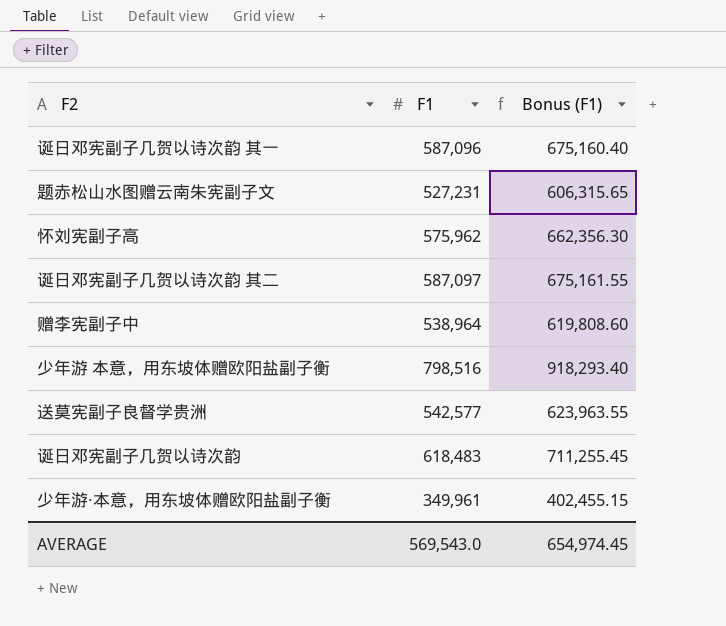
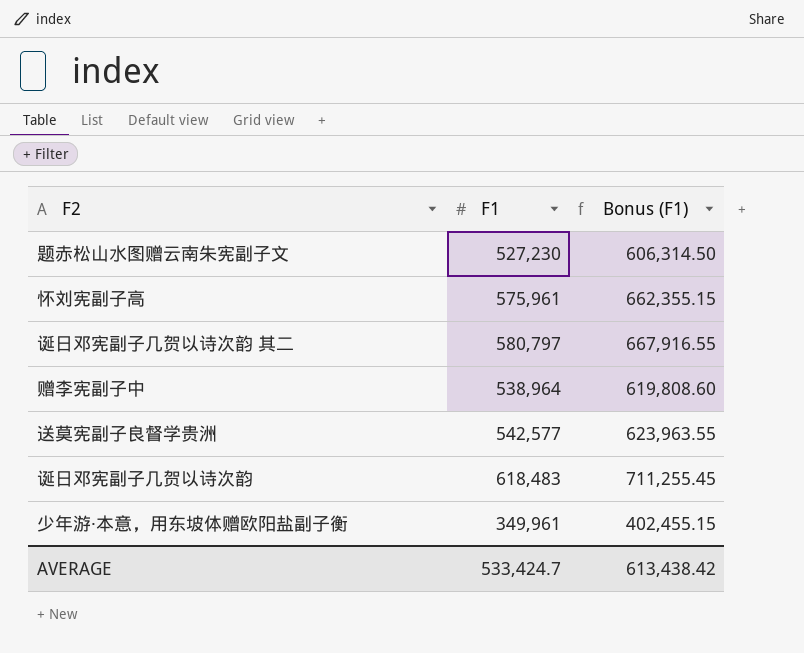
row 诞日邓宪副子几贺以诗次韵 其一: 587,096 | 675,160.40 -> none
row 少年游 本意，用东坡体赠欧阳盐副子衡: 798,516 | 918,293.40 -> none
题赤松山水图赠云南朱宪副子文 | F1: 527,231 -> 527,230
题赤松山水图赠云南朱宪副子文 | Bonus (F1): 606,315.65 -> 606,314.50
怀刘宪副子高 | F1: 575,962 -> 575,961
怀刘宪副子高 | Bonus (F1): 662,356.30 -> 662,355.15
诞日邓宪副子几贺以诗次韵 其二 | F1: 587,097 -> 580,797
诞日邓宪副子几贺以诗次韵 其二 | Bonus (F1): 675,161.55 -> 667,916.55
AVERAGE | F1: 569,543.0 -> 533,424.7
AVERAGE | Bonus (F1): 654,974.45 -> 613,438.42

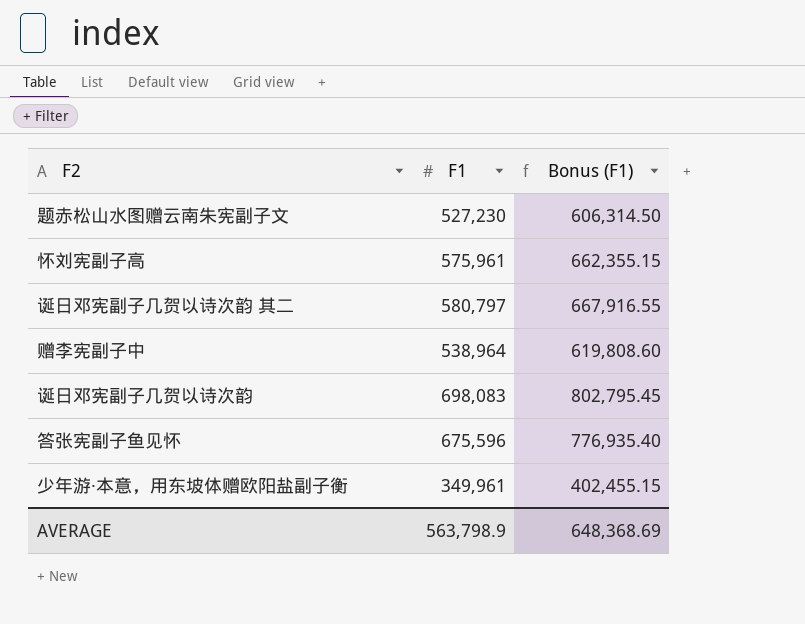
row 送莫宪副子良督学贵洲: 542,577 | 623,963.55 -> none
诞日邓宪副子几贺以诗次韵 | F1: 618,483 -> 698,083
诞日邓宪副子几贺以诗次韵 | Bonus (F1): 711,255.45 -> 802,795.45
row 答张宪副子鱼见怀: none -> 675,596 | 776,935.40
AVERAGE | F1: 533,424.7 -> 563,798.9
AVERAGE | Bonus (F1): 613,438.42 -> 648,368.69

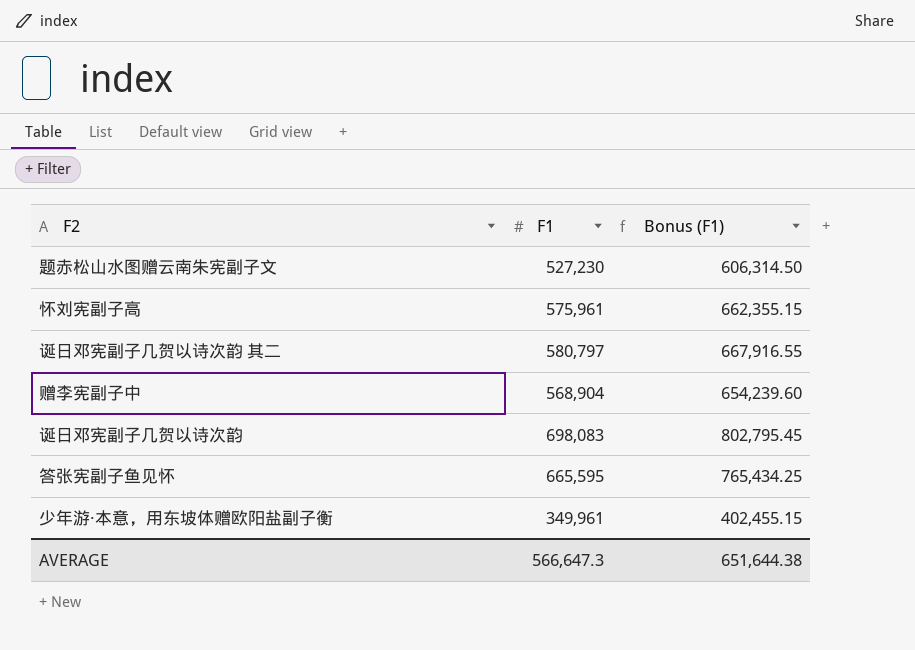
赠李宪副子中 | F1: 538,964 -> 568,904
赠李宪副子中 | Bonus (F1): 619,808.60 -> 654,239.60
答张宪副子鱼见怀 | F1: 675,596 -> 665,595
答张宪副子鱼见怀 | Bonus (F1): 776,935.40 -> 765,434.25
AVERAGE | F1: 563,798.9 -> 566,647.3
AVERAGE | Bonus (F1): 648,368.69 -> 651,644.38

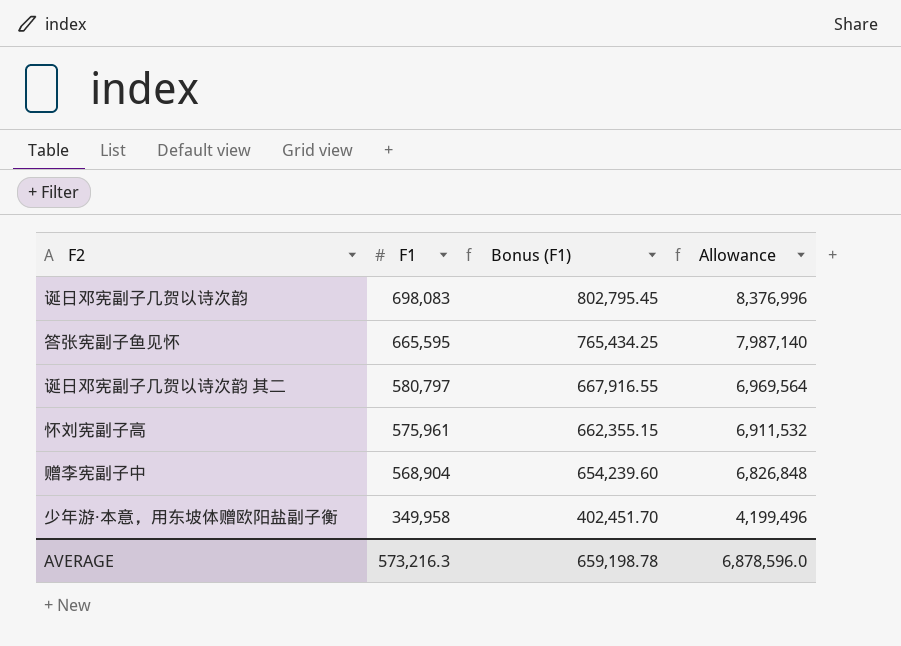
row order: none -> F1 descending
column Allowance | formula: none -> [F1] * 12
row 题赤松山水图赠云南朱宪副子文: 527,230 | 606,314.50 -> none
少年游·本意，用东坡体赠欧阳盐副子衡 | F1: 349,961 -> 349,958
少年游·本意，用东坡体赠欧阳盐副子衡 | Bonus (F1): 402,455.15 -> 402,451.70
AVERAGE | F1: 566,647.3 -> 573,216.3
AVERAGE | Bonus (F1): 651,644.38 -> 659,198.78

